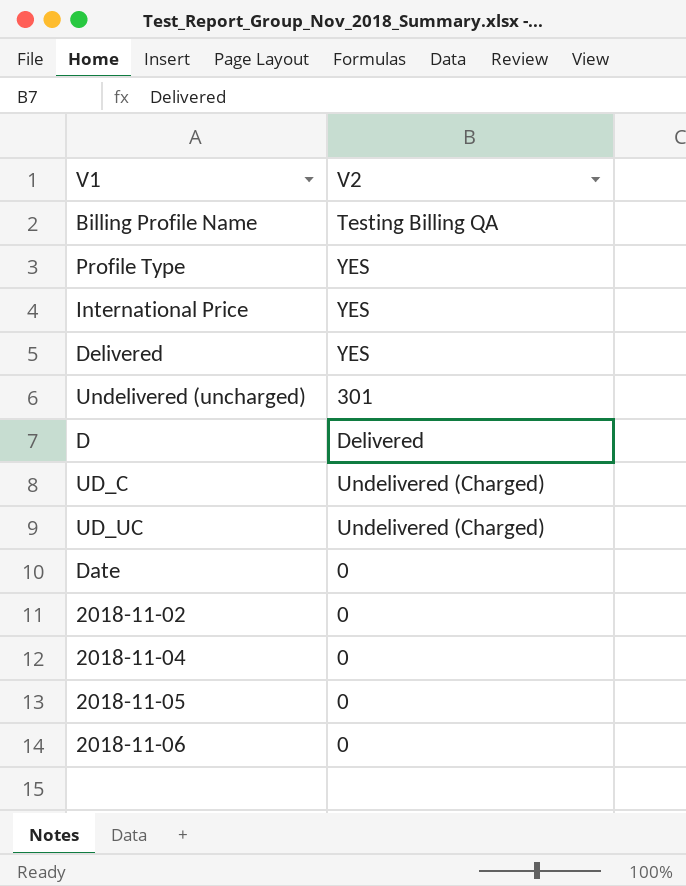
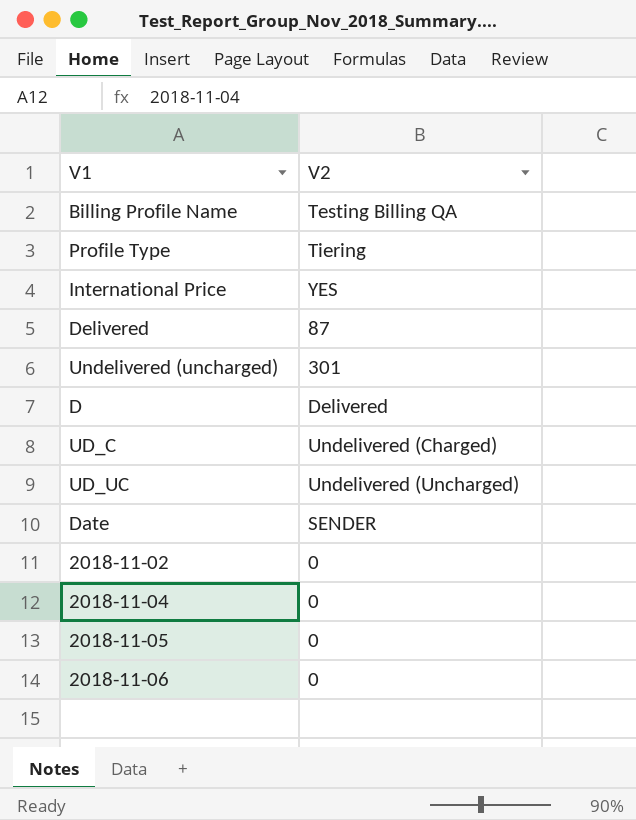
Profile Type | V2: YES -> Tiering
Delivered | V2: YES -> 87
UD_UC | V2: Undelivered (Charged) -> Undelivered (Uncharged)
Date | V2: 0 -> SENDER

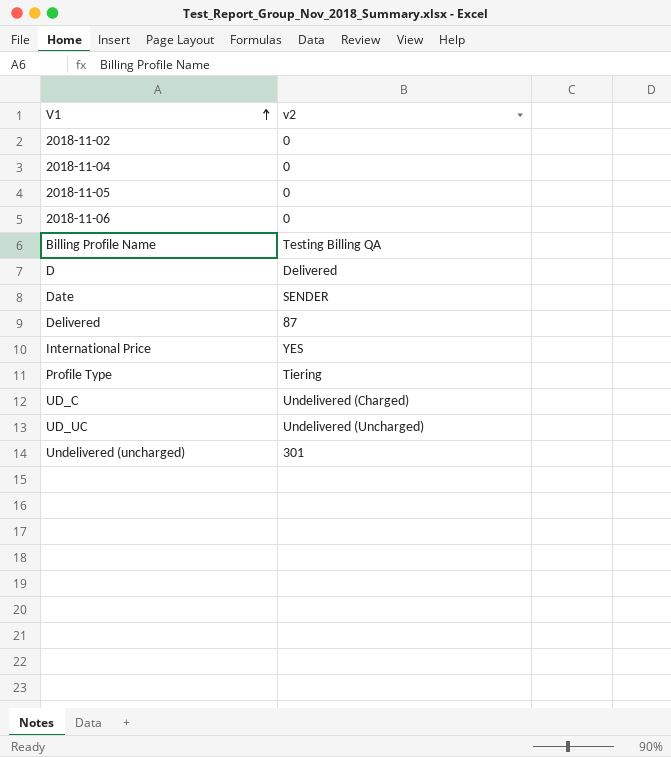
row order: none -> V1 ascending
column name: V2 -> v2

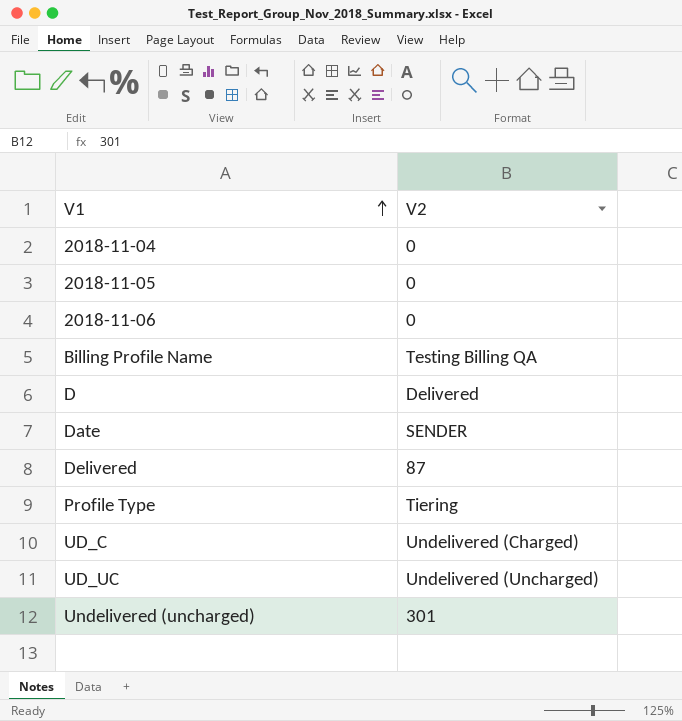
column name: v2 -> V2
row 2018-11-02: 0 -> none
row International Price: YES -> none

